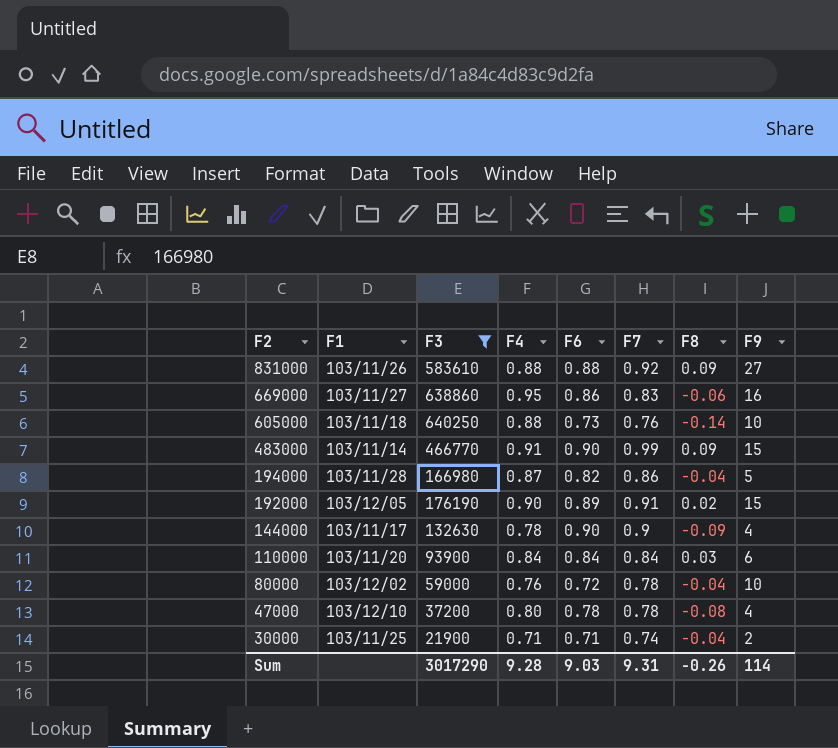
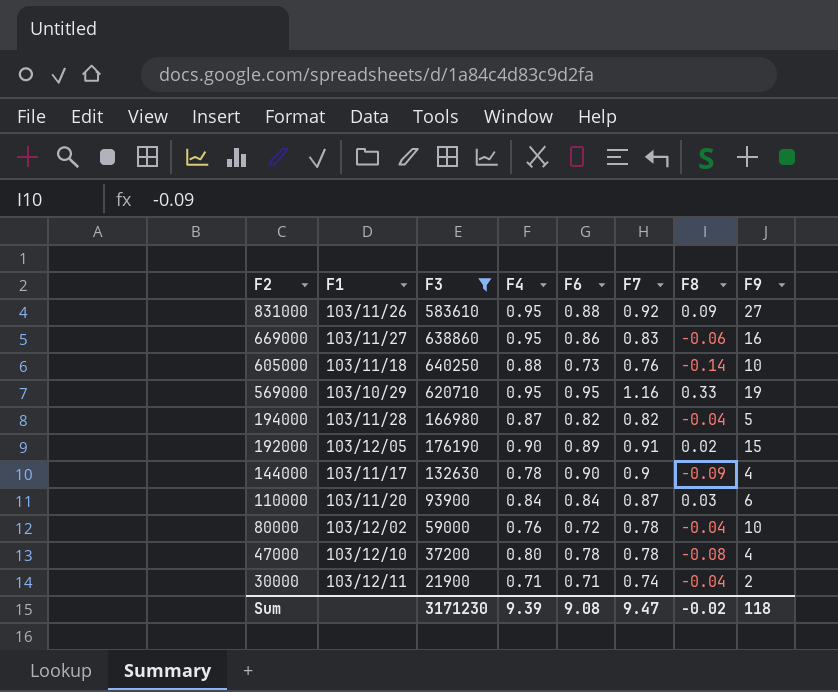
row 483000: 103/11/14 | 466770 | 0.91 | 0.90 | 0.99 | 0.09 | 15 -> none
831000 | F4: 0.88 -> 0.95
row 569000: none -> 103/10/29 | 620710 | 0.95 | 0.95 | 1.16 | 0.33 | 19
194000 | F7: 0.86 -> 0.82
110000 | F7: 0.84 -> 0.87
30000 | F1: 103/11/25 -> 103/12/11
Sum | F3: 3017290 -> 3171230
Sum | F4: 9.28 -> 9.39
Sum | F6: 9.03 -> 9.08
Sum | F7: 9.31 -> 9.47
Sum | F8: -0.26 -> -0.02
Sum | F9: 114 -> 118

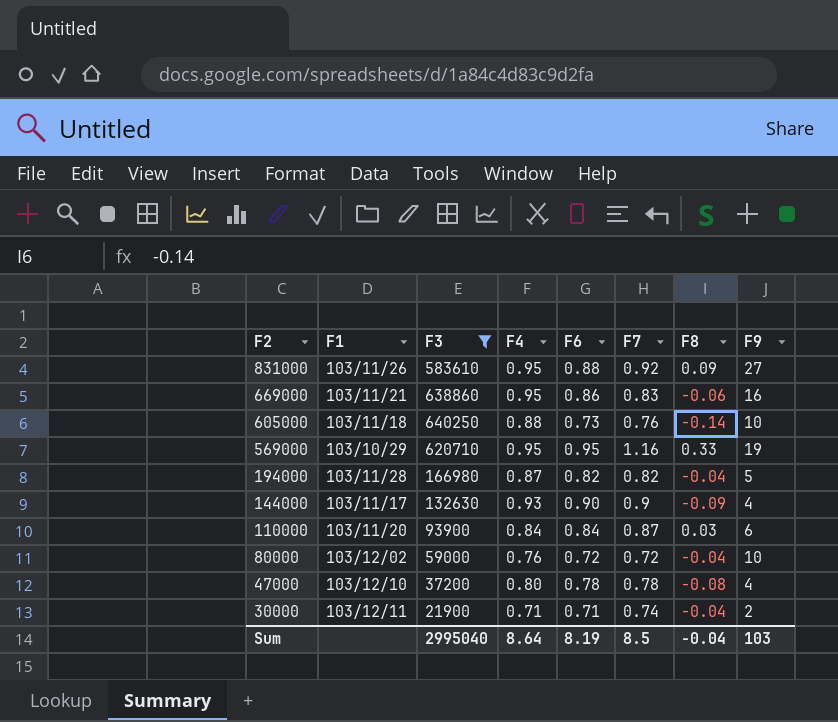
row 192000: 103/12/05 | 176190 | 0.90 | 0.89 | 0.91 | 0.02 | 15 -> none
669000 | F1: 103/11/27 -> 103/11/21
144000 | F4: 0.78 -> 0.93
80000 | F7: 0.78 -> 0.72
Sum | F3: 3171230 -> 2995040
Sum | F4: 9.39 -> 8.64
Sum | F6: 9.08 -> 8.19
Sum | F7: 9.47 -> 8.5
Sum | F8: -0.02 -> -0.04
Sum | F9: 118 -> 103

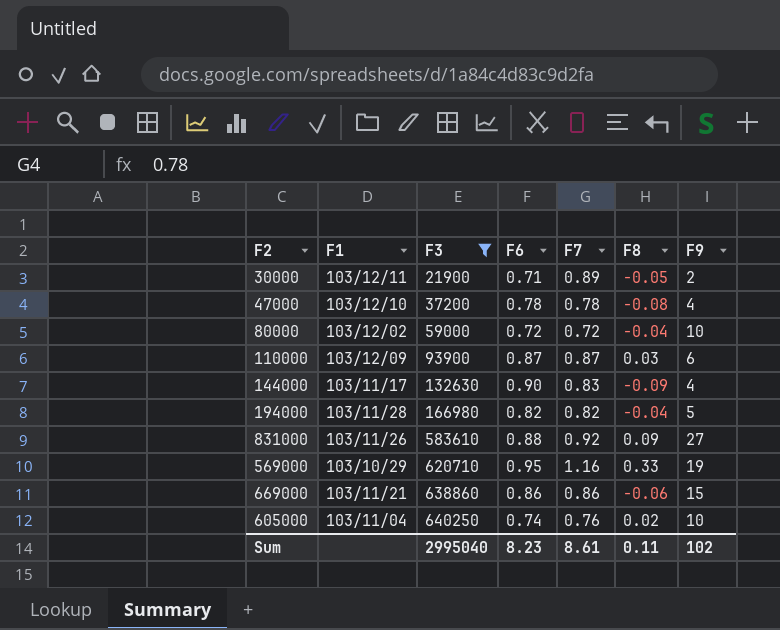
row order: F2 descending -> F3 ascending
column F4 | position: 4 -> none
30000 | F7: 0.74 -> 0.89
30000 | F8: -0.04 -> -0.05
110000 | F1: 103/11/20 -> 103/12/09
110000 | F6: 0.84 -> 0.87
144000 | F7: 0.9 -> 0.83
669000 | F7: 0.83 -> 0.86
669000 | F9: 16 -> 15
605000 | F1: 103/11/18 -> 103/11/04
605000 | F6: 0.73 -> 0.74
605000 | F8: -0.14 -> 0.02
Sum | F6: 8.19 -> 8.23
Sum | F7: 8.5 -> 8.61
Sum | F8: -0.04 -> 0.11
Sum | F9: 103 -> 102

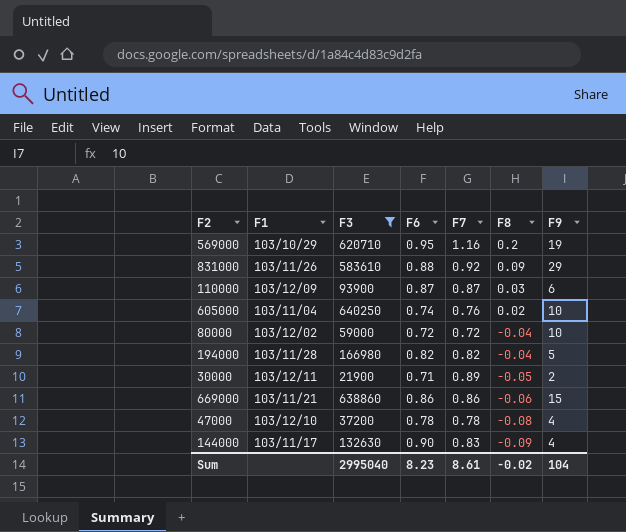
row order: F3 ascending -> F8 descending
569000 | F8: 0.33 -> 0.2
831000 | F9: 27 -> 29
Sum | F8: 0.11 -> -0.02
Sum | F9: 102 -> 104

